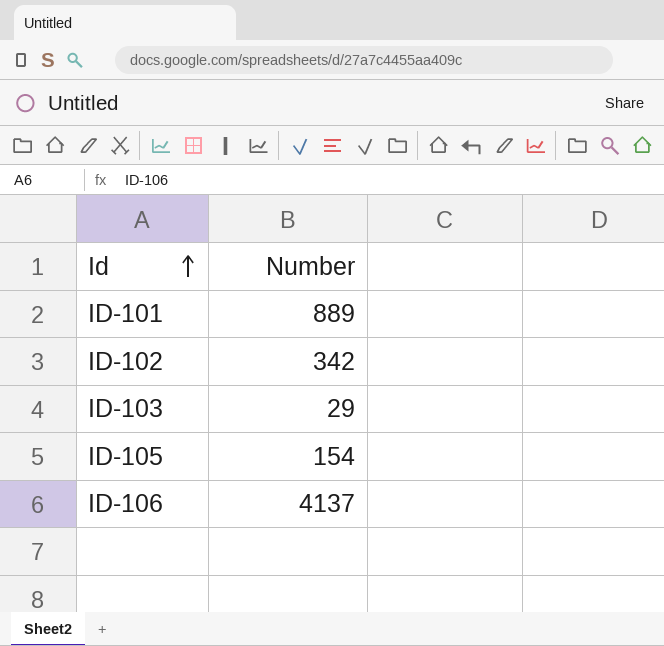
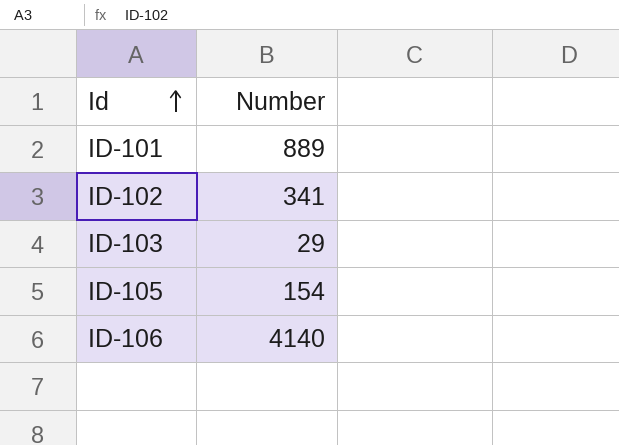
ID-102 | Number: 342 -> 341
ID-106 | Number: 4137 -> 4140

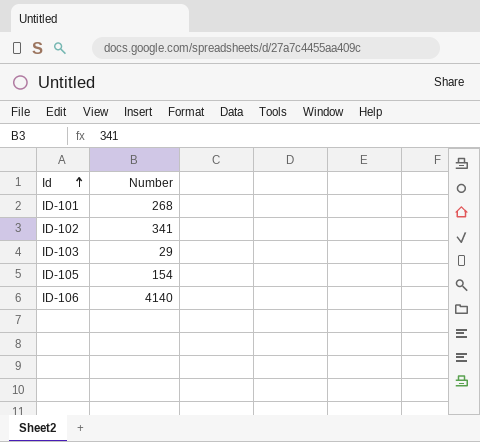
ID-101 | Number: 889 -> 268

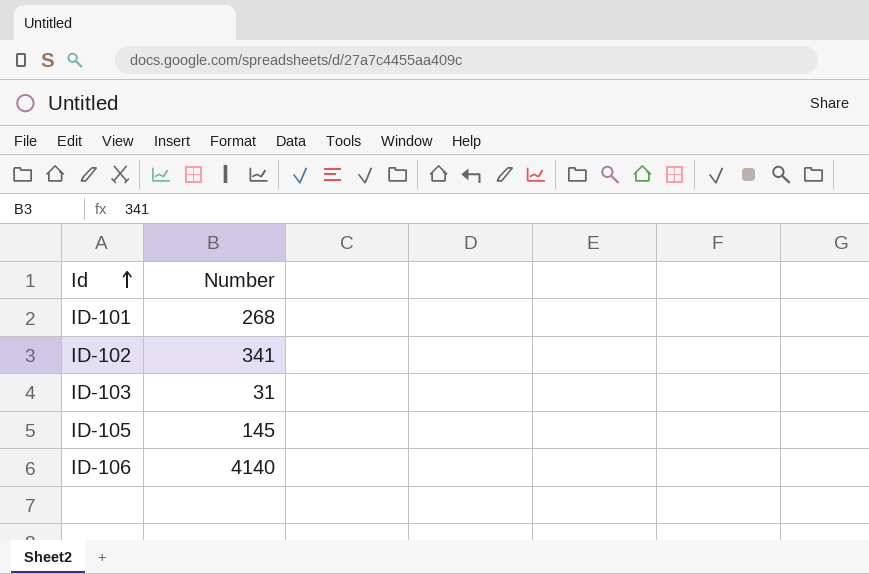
ID-103 | Number: 29 -> 31
ID-105 | Number: 154 -> 145

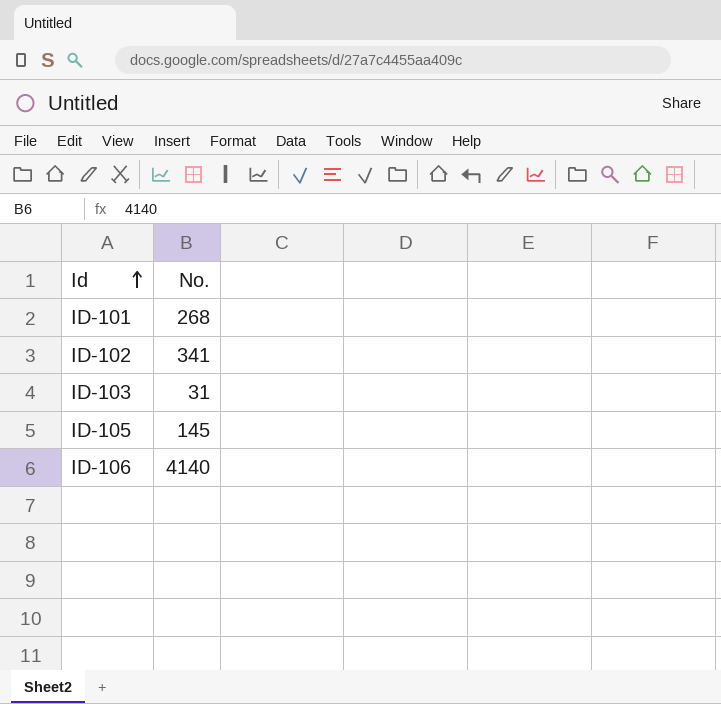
column name: Number -> No.

